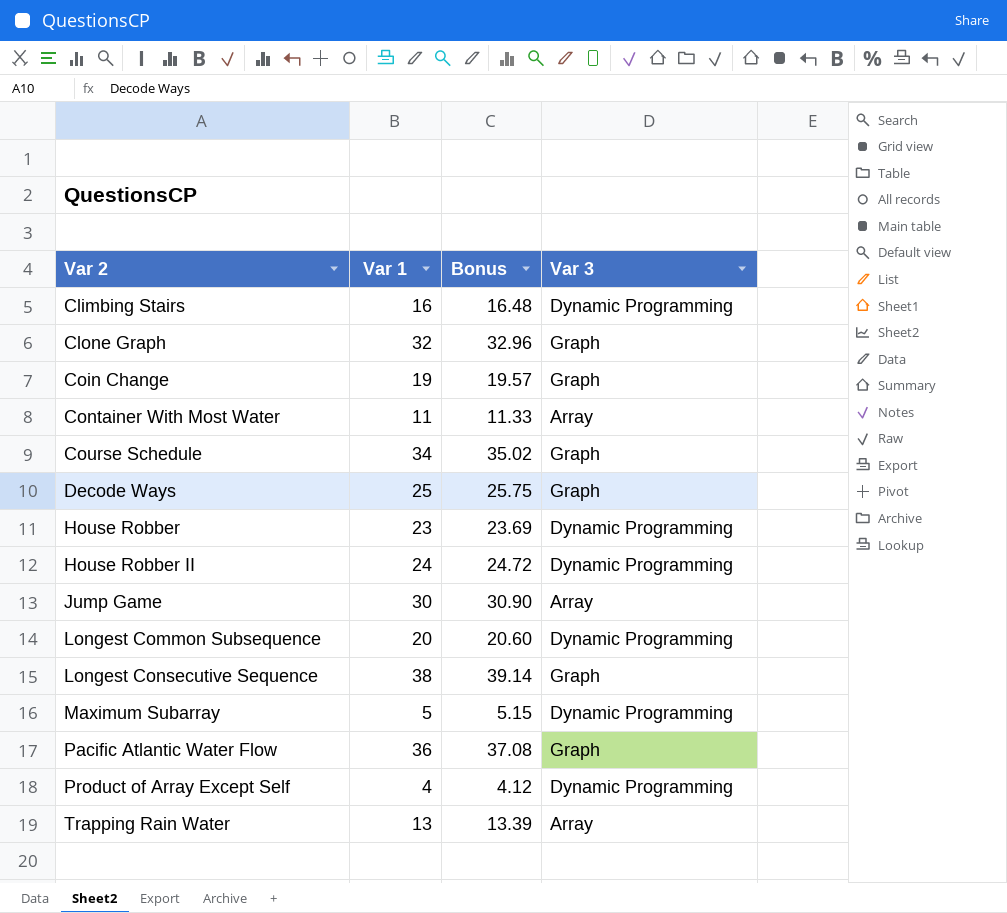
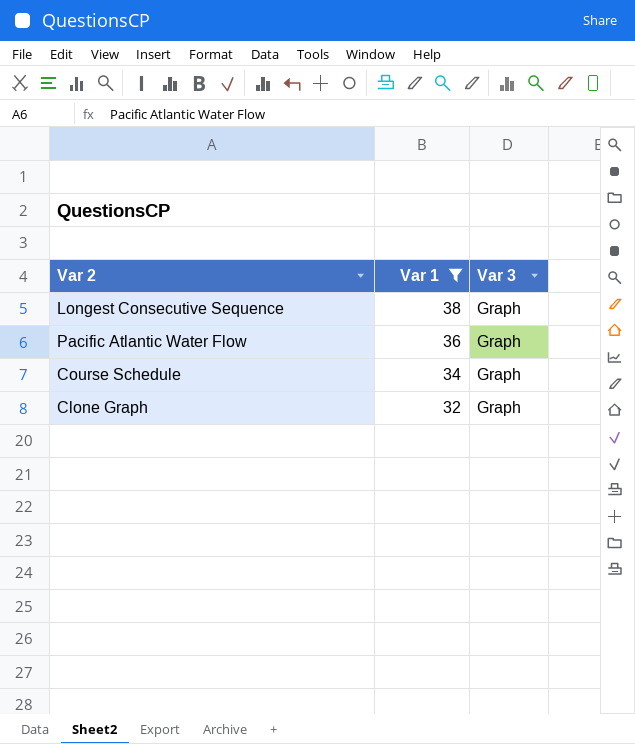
filter: none -> Var 1 >= 32
row order: Var 2 ascending -> Var 1 descending
column Bonus | formula: [Var 1] * 1.03 -> none

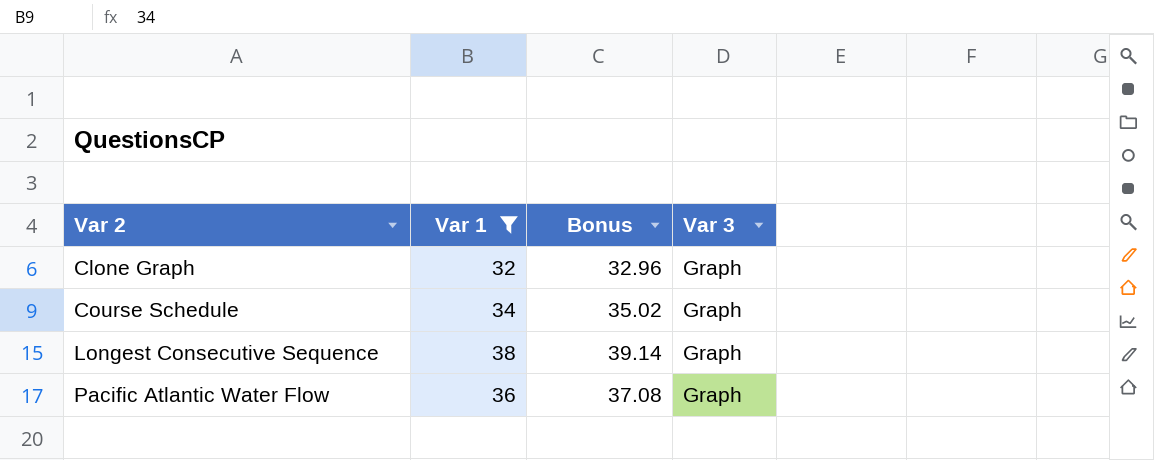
row order: Var 1 descending -> Var 2 ascending
column Bonus | formula: none -> [Var 1] * 1.03

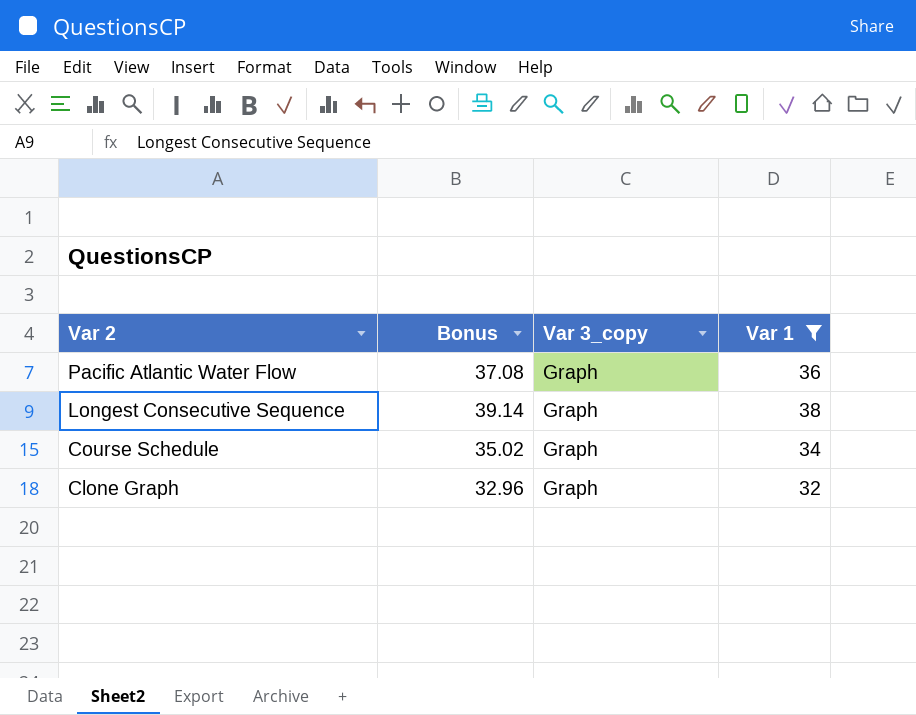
row order: Var 2 ascending -> Var 2 descending
column name: Var 3 -> Var 3_copy
column Var 1 | position: 2 -> 4

